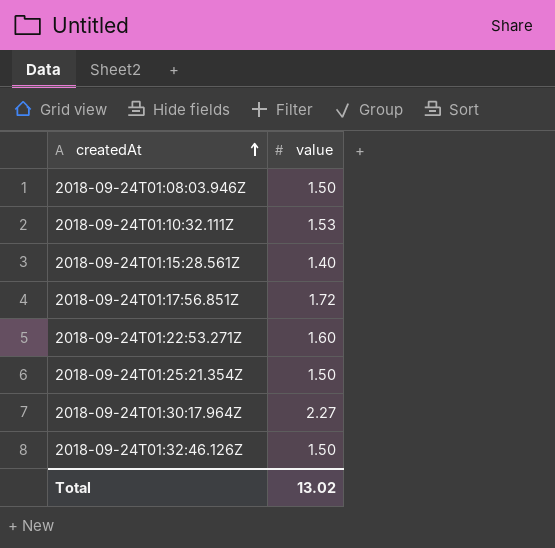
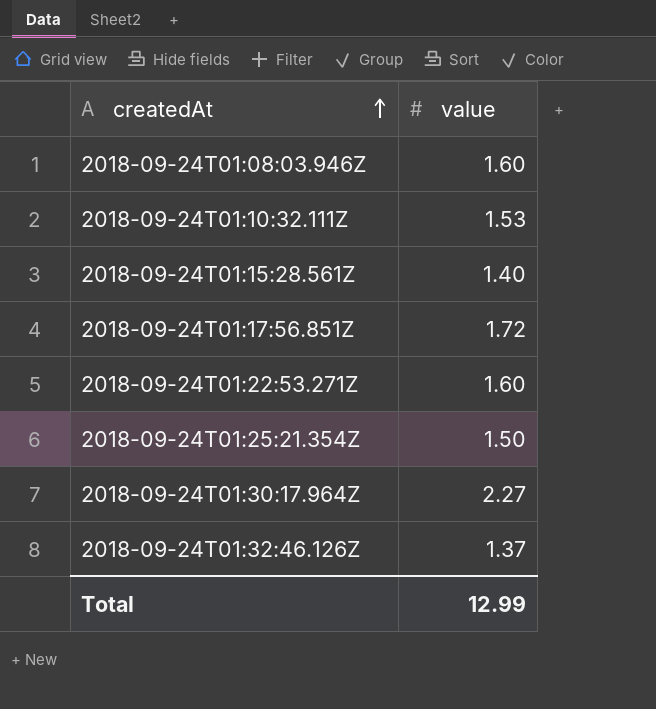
2018-09-24T01:08:03.946Z | value: 1.50 -> 1.60
2018-09-24T01:32:46.126Z | value: 1.50 -> 1.37
Total | value: 13.02 -> 12.99

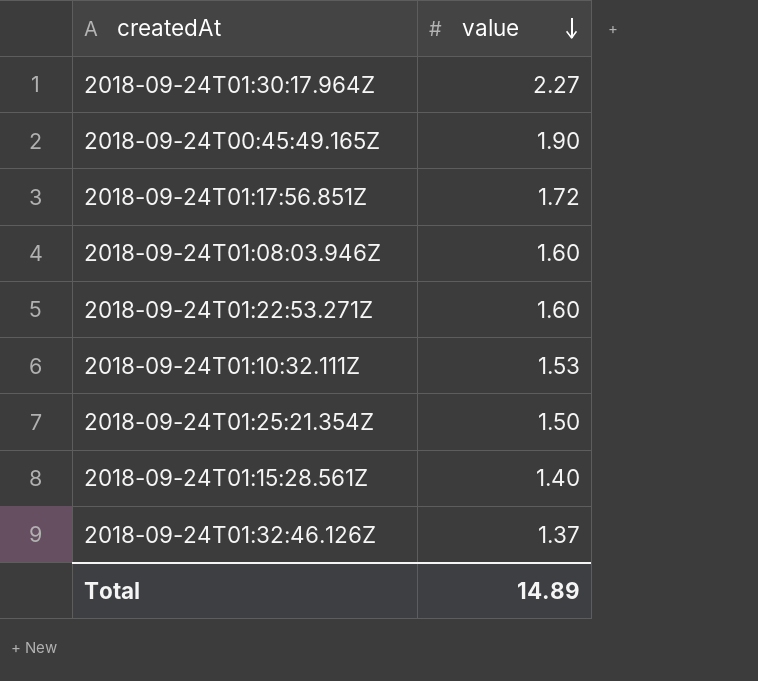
row order: createdAt ascending -> value descending
row 2018-09-24T00:45:49.165Z: none -> 1.90
Total | value: 12.99 -> 14.89

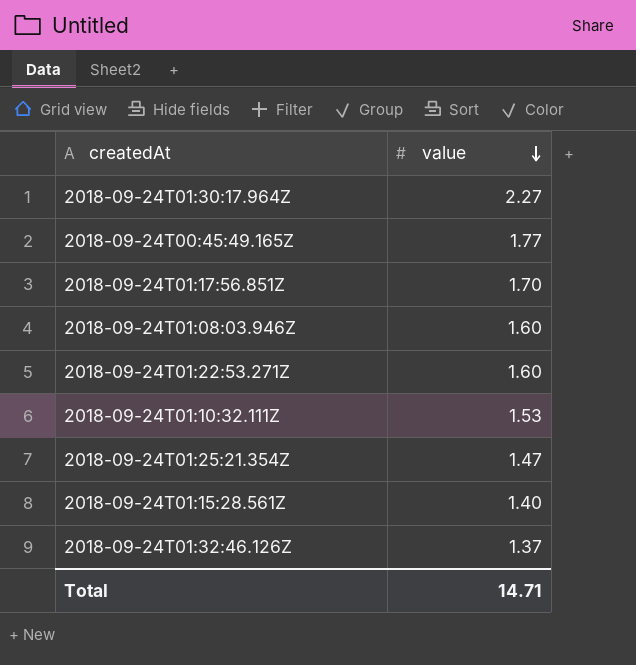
2018-09-24T00:45:49.165Z | value: 1.90 -> 1.77
2018-09-24T01:17:56.851Z | value: 1.72 -> 1.70
2018-09-24T01:25:21.354Z | value: 1.50 -> 1.47
Total | value: 14.89 -> 14.71

